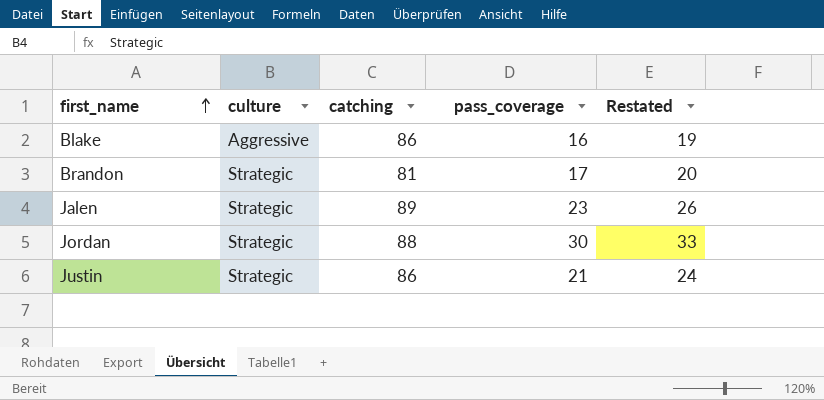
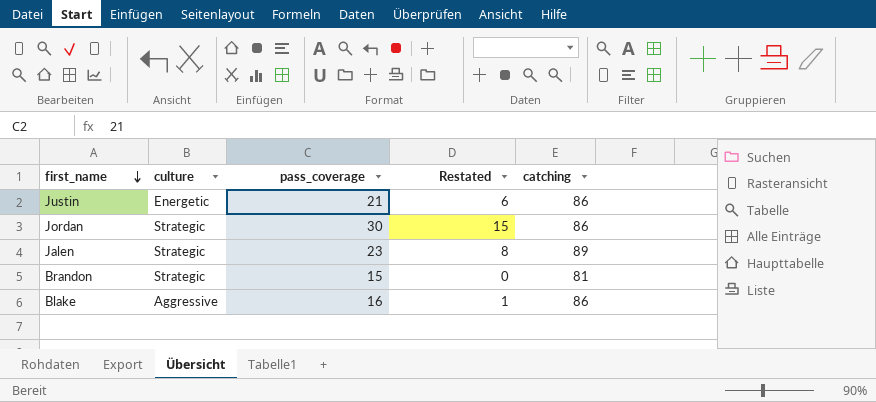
row order: first_name ascending -> first_name descending
column Restated | formula: [pass_coverage] + 3 -> [pass_coverage] - 15
column catching | position: 3 -> 5
Justin | culture: Strategic -> Energetic
Jordan | catching: 88 -> 86
Brandon | pass_coverage: 17 -> 15

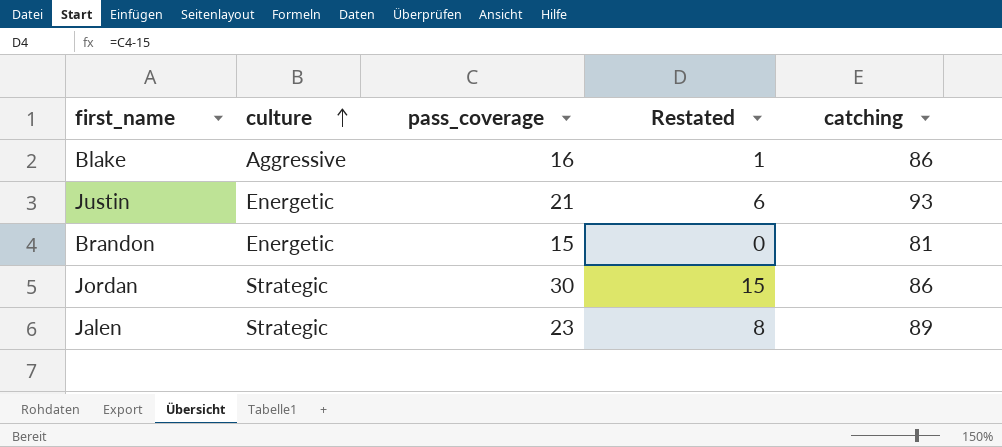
row order: first_name descending -> culture ascending
Justin | catching: 86 -> 93
Brandon | culture: Strategic -> Energetic

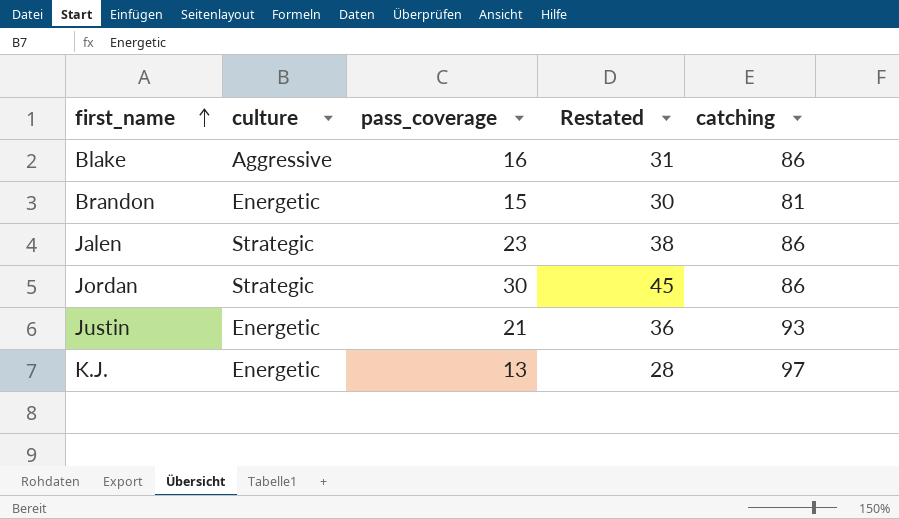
row order: culture ascending -> first_name ascending
column Restated | formula: [pass_coverage] - 15 -> [pass_coverage] + 15
Jalen | catching: 89 -> 86
row K.J.: none -> Energetic | 13 | 28 | 97

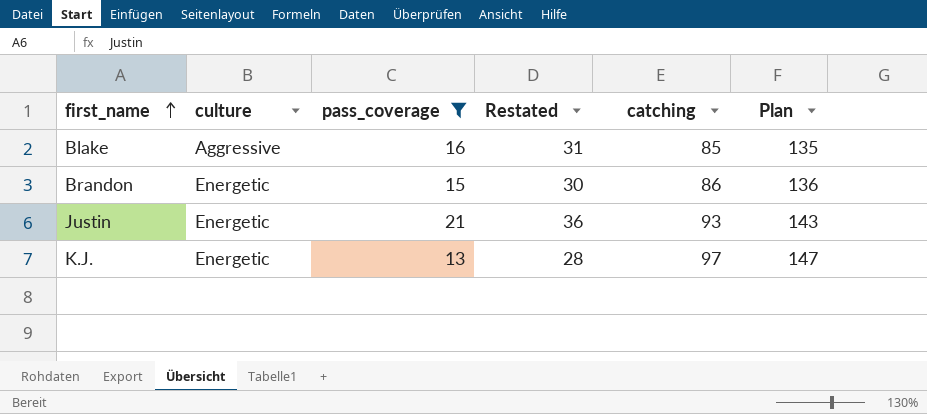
filter: none -> pass_coverage <= 21
column Plan | formula: none -> [catching] + 50
Blake | catching: 86 -> 85
Brandon | catching: 81 -> 86

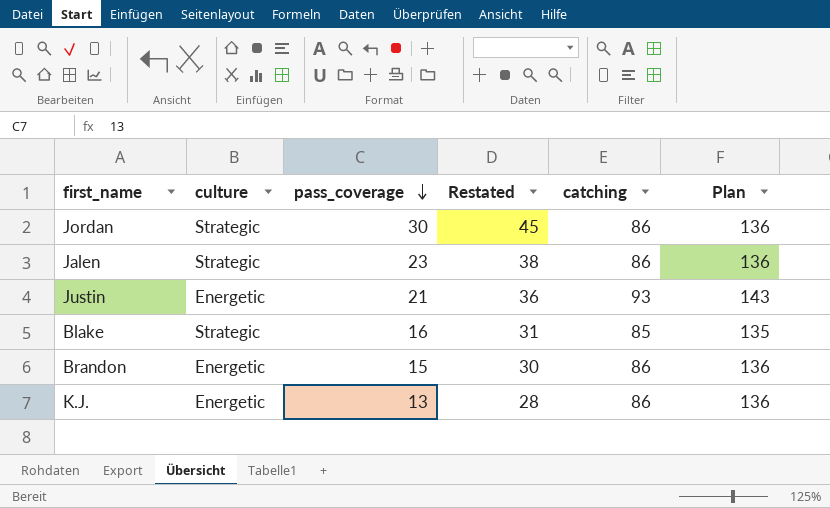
filter: pass_coverage <= 21 -> none
row order: first_name ascending -> pass_coverage descending
Blake | culture: Aggressive -> Strategic
K.J. | catching: 97 -> 86
K.J. | Plan: 147 -> 136

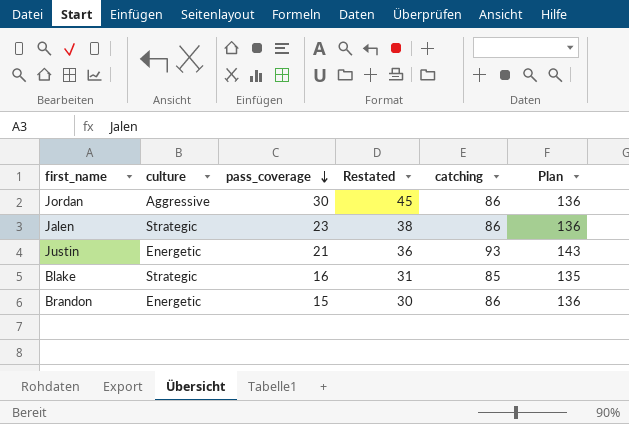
row K.J.: Energetic | 13 | 28 | 86 | 136 -> none
Jordan | culture: Strategic -> Aggressive

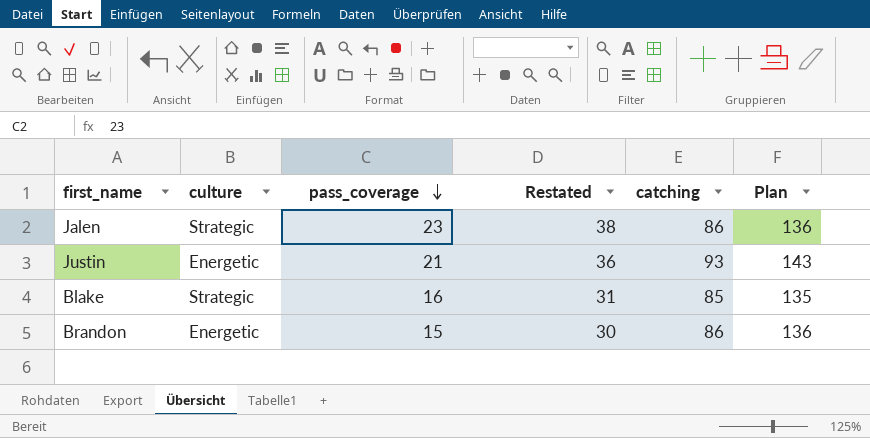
row Jordan: Aggressive | 30 | 45 | 86 | 136 -> none

